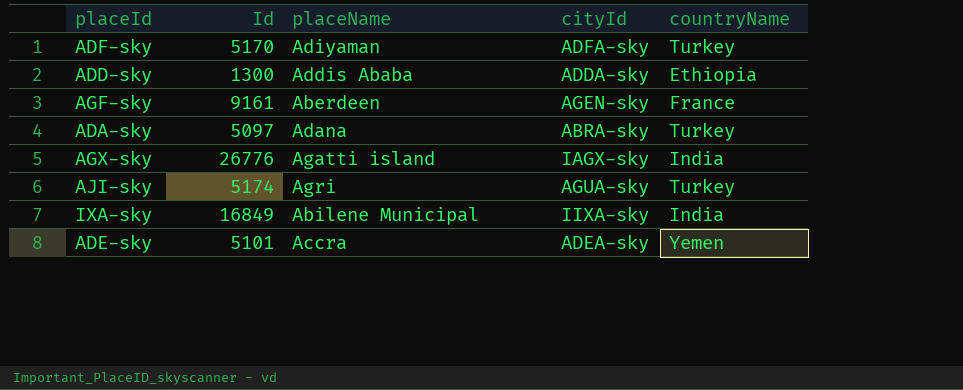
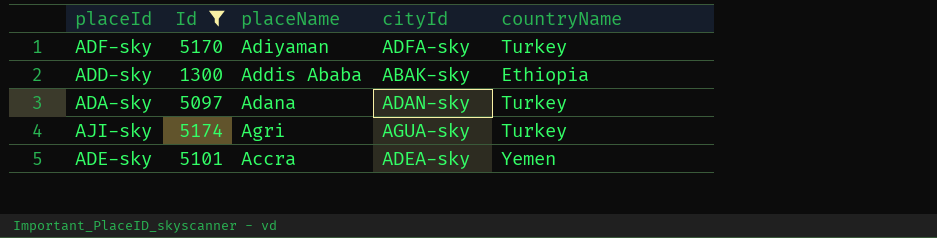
filter: none -> Id <= 5174
ADD-sky | cityId: ADDA-sky -> ABAK-sky
ADA-sky | cityId: ABRA-sky -> ADAN-sky

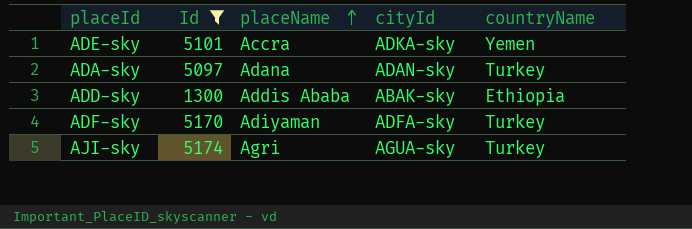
row order: none -> placeName ascending
ADE-sky | cityId: ADEA-sky -> ADKA-sky

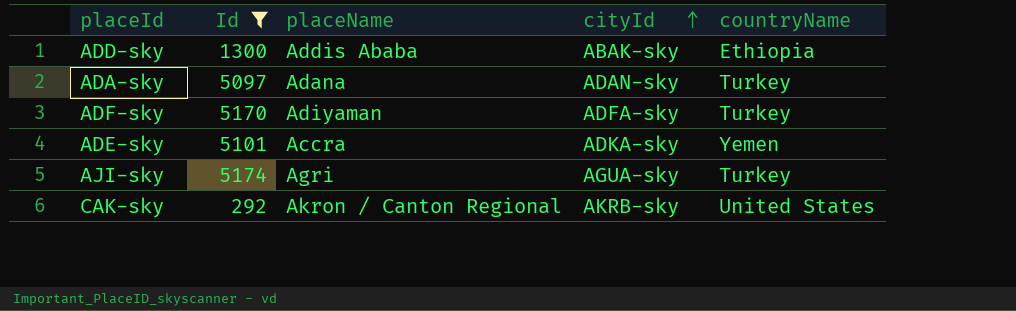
row order: placeName ascending -> cityId ascending
row CAK-sky: none -> 292 | Akron / Canton Regional | AKRB-sky | United States

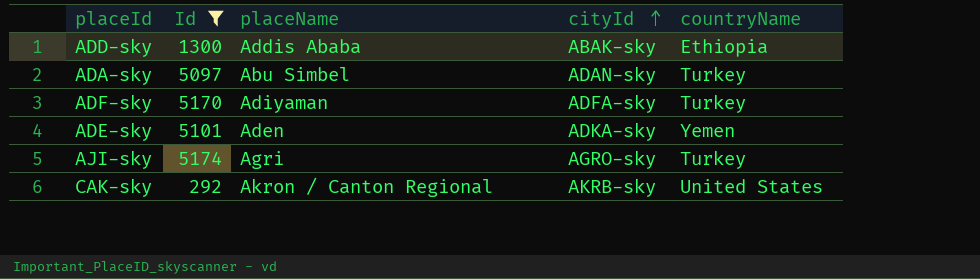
ADA-sky | placeName: Adana -> Abu Simbel
ADE-sky | placeName: Accra -> Aden
AJI-sky | cityId: AGUA-sky -> AGRO-sky

